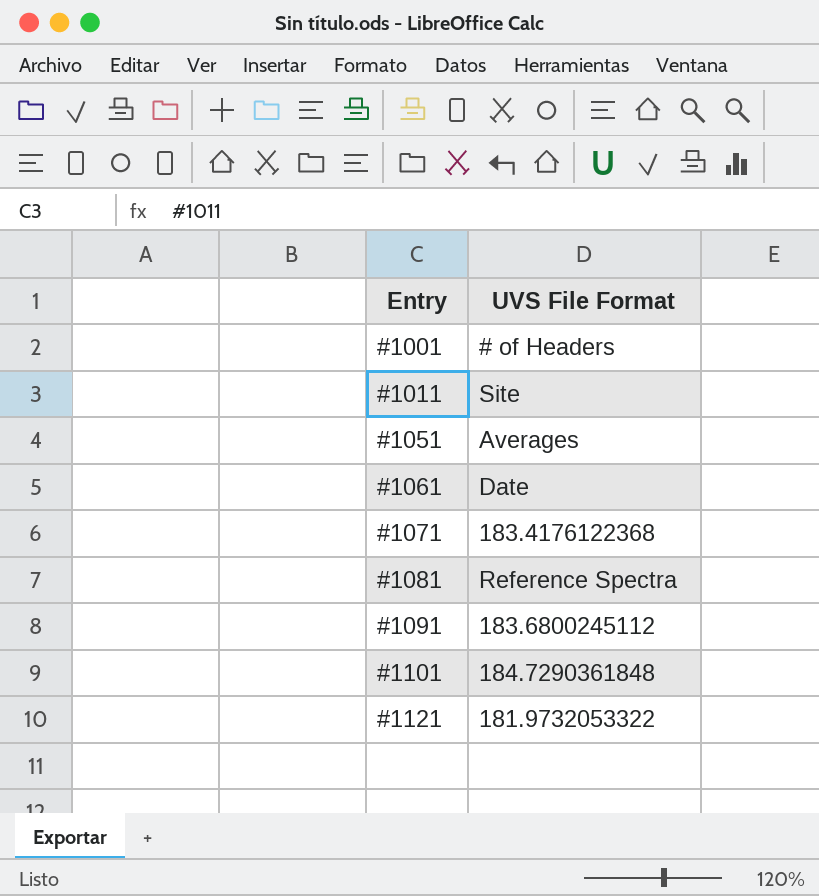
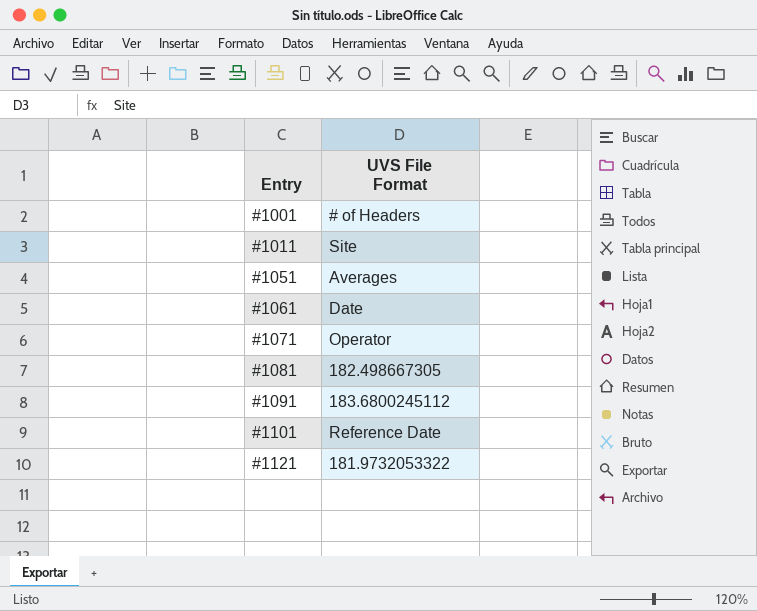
#1071 | UVS File Format: 183.4176122368 -> Operator
#1081 | UVS File Format: Reference Spectra -> 182.498667305
#1101 | UVS File Format: 184.7290361848 -> Reference Date

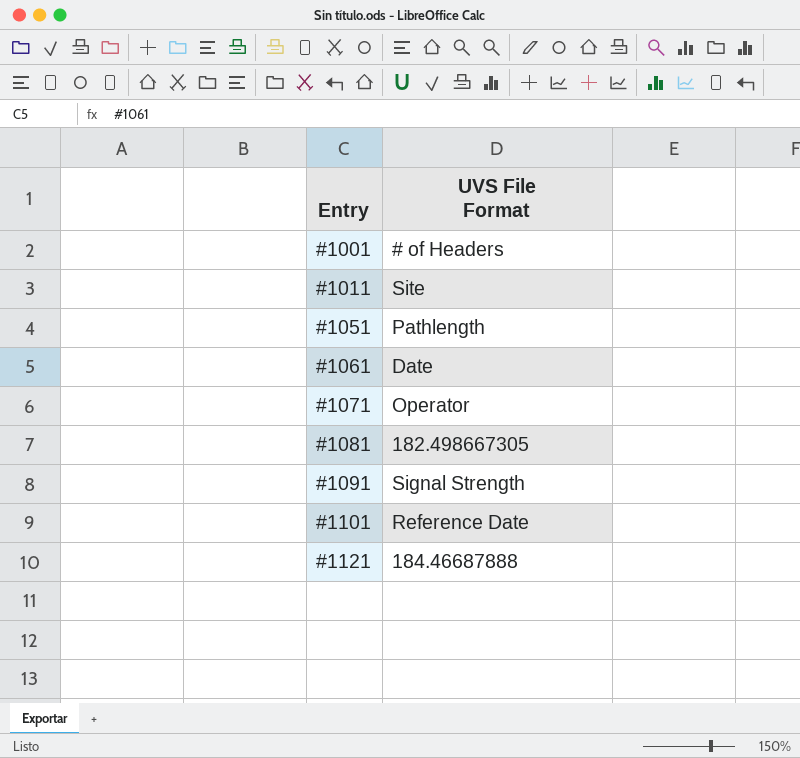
#1051 | UVS File Format: Averages -> Pathlength
#1091 | UVS File Format: 183.6800245112 -> Signal Strength
#1121 | UVS File Format: 181.9732053322 -> 184.46687888

